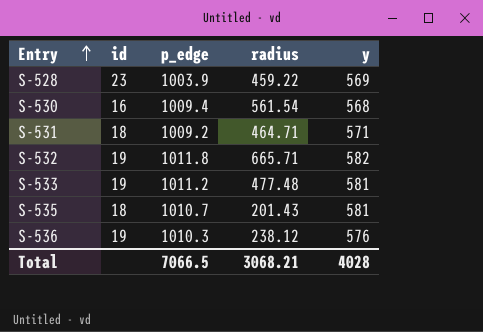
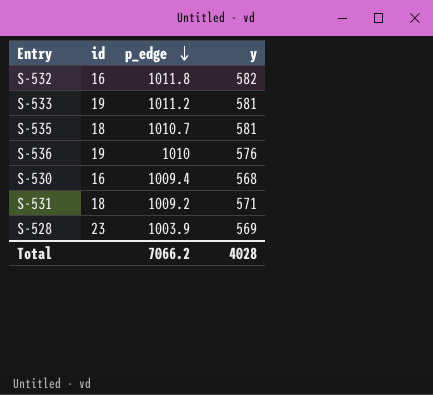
row order: Entry ascending -> p_edge descending
column radius | position: 4 -> none
S-532 | id: 19 -> 16
S-536 | p_edge: 1010.3 -> 1010
Total | p_edge: 7066.5 -> 7066.2

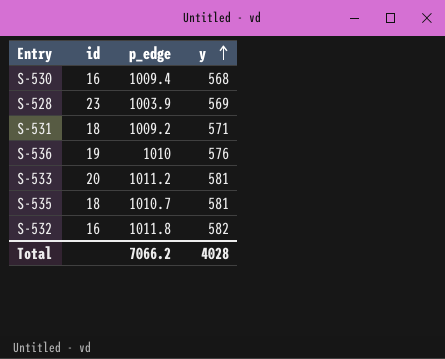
row order: p_edge descending -> y ascending
S-533 | id: 19 -> 20

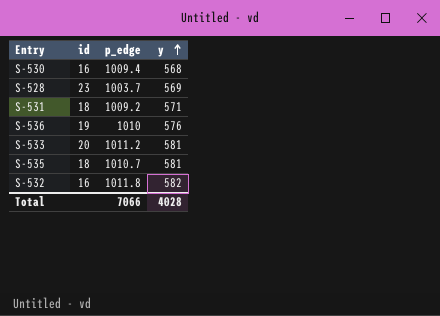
S-528 | p_edge: 1003.9 -> 1003.7
Total | p_edge: 7066.2 -> 7066

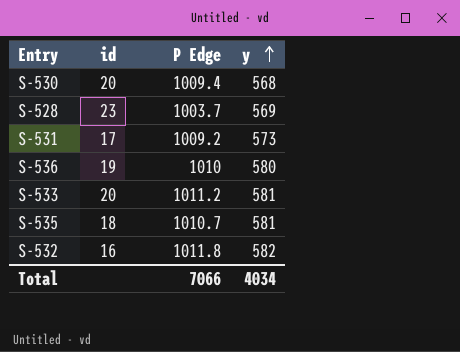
column name: p_edge -> P Edge
S-530 | id: 16 -> 20
S-531 | id: 18 -> 17
S-531 | y: 571 -> 573
S-536 | y: 576 -> 580
Total | y: 4028 -> 4034

